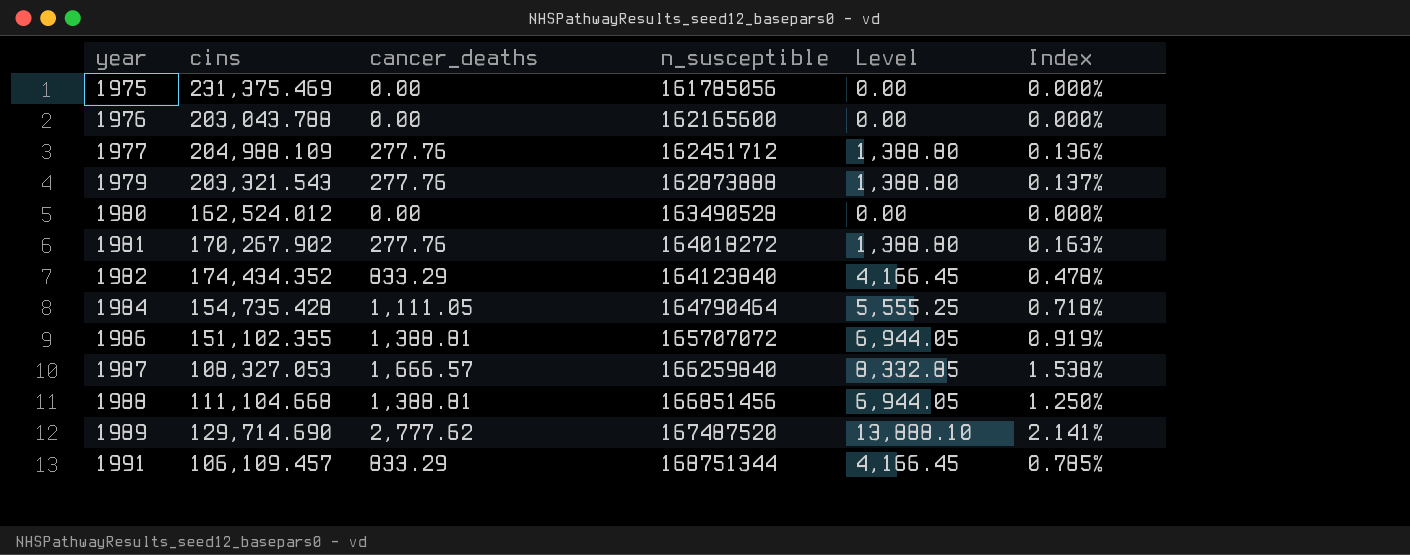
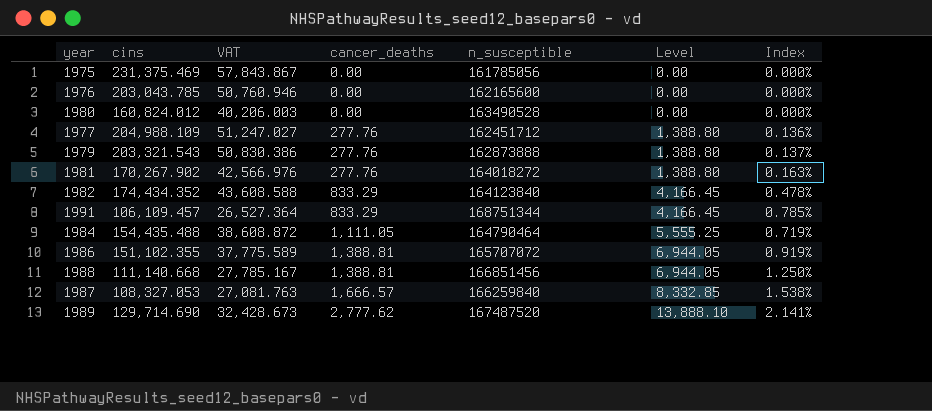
row order: year ascending -> cancer_deaths ascending
column VAT | formula: none -> [cins] * 0.25
1976 | cins: 203,043.788 -> 203,043.785
1980 | cins: 162,524.012 -> 160,824.012
1984 | cins: 154,735.428 -> 154,435.488
1984 | Index: 0.718% -> 0.719%
1988 | cins: 111,104.668 -> 111,140.668

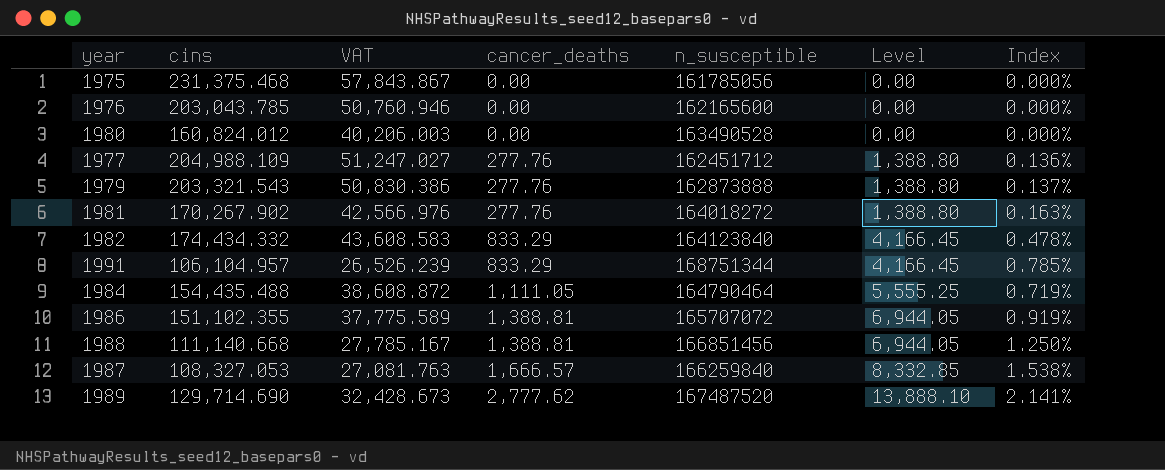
1975 | cins: 231,375.469 -> 231,375.468
1982 | cins: 174,434.352 -> 174,434.332
1982 | VAT: 43,608.588 -> 43,608.583
1991 | cins: 106,109.457 -> 106,104.957
1991 | VAT: 26,527.364 -> 26,526.239

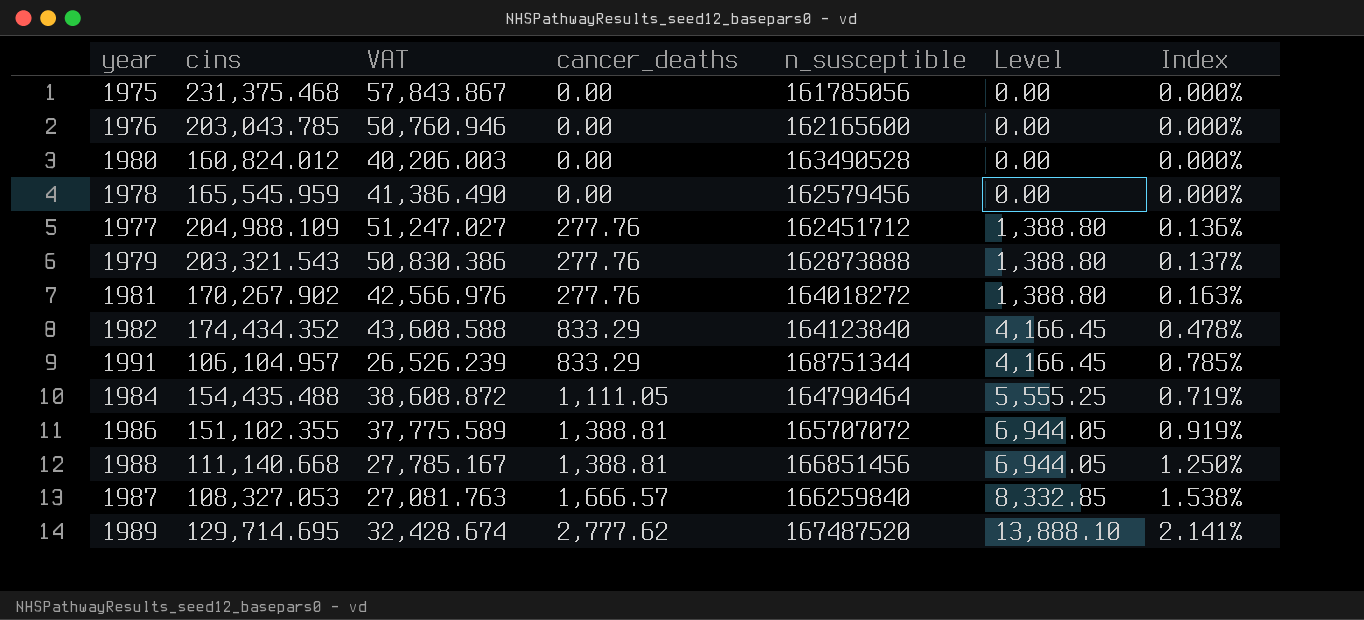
row 1978: none -> 165,545.959 | 41,386.490 | 0.00 | 162579456 | 0.00 | 0.000%
1982 | cins: 174,434.332 -> 174,434.352
1982 | VAT: 43,608.583 -> 43,608.588
1989 | cins: 129,714.690 -> 129,714.695
1989 | VAT: 32,428.673 -> 32,428.674

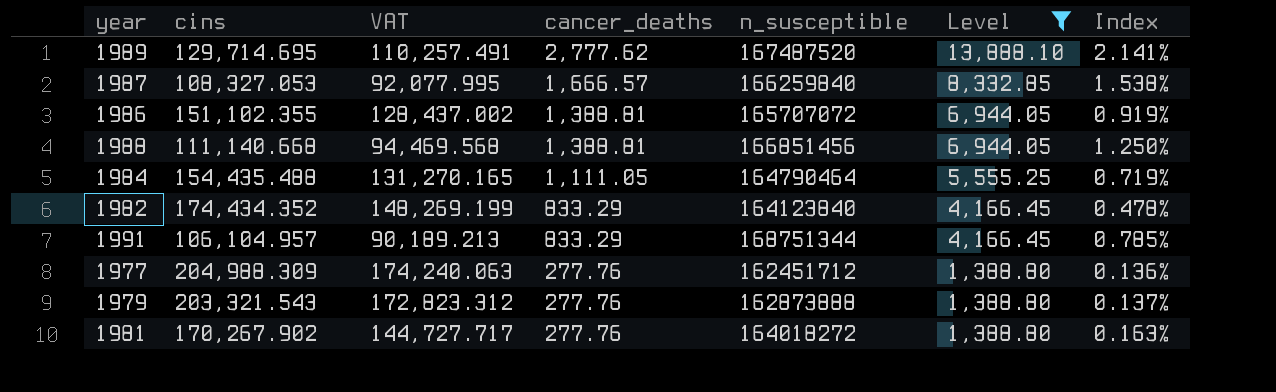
filter: none -> Level != 0.00
row order: cancer_deaths ascending -> cancer_deaths descending
column VAT | formula: [cins] * 0.25 -> [cins] * 0.85
1977 | cins: 204,988.109 -> 204,988.309

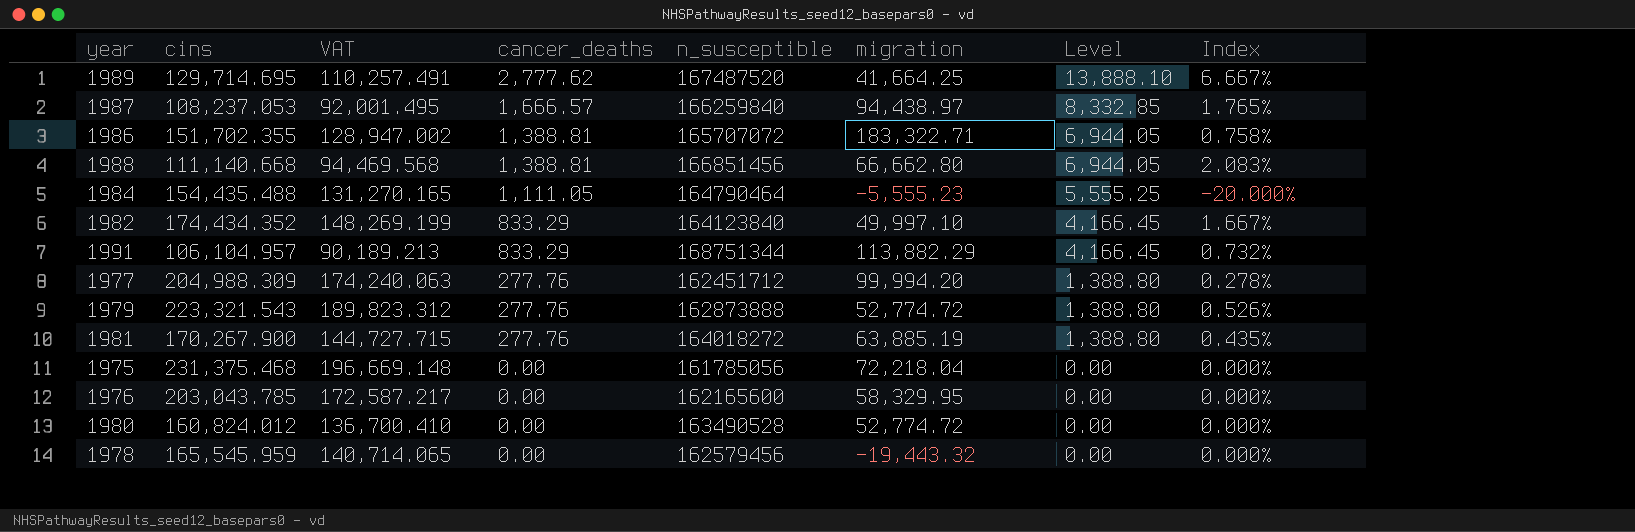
filter: Level != 0.00 -> none
column migration | position: none -> 6
column Index | formula: [cancer_deaths] / [cins] -> [cancer_deaths] / [migration]
1987 | cins: 108,327.053 -> 108,237.053
1987 | VAT: 92,077.995 -> 92,001.495
1986 | cins: 151,102.355 -> 151,702.355
1986 | VAT: 128,437.002 -> 128,947.002
1979 | cins: 203,321.543 -> 223,321.543
1979 | VAT: 172,823.312 -> 189,823.312
1981 | cins: 170,267.902 -> 170,267.900
1981 | VAT: 144,727.717 -> 144,727.715

